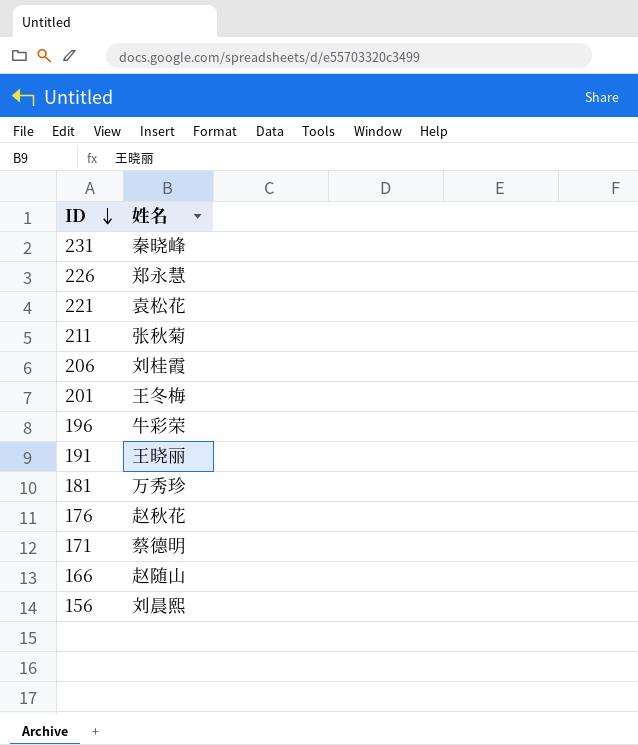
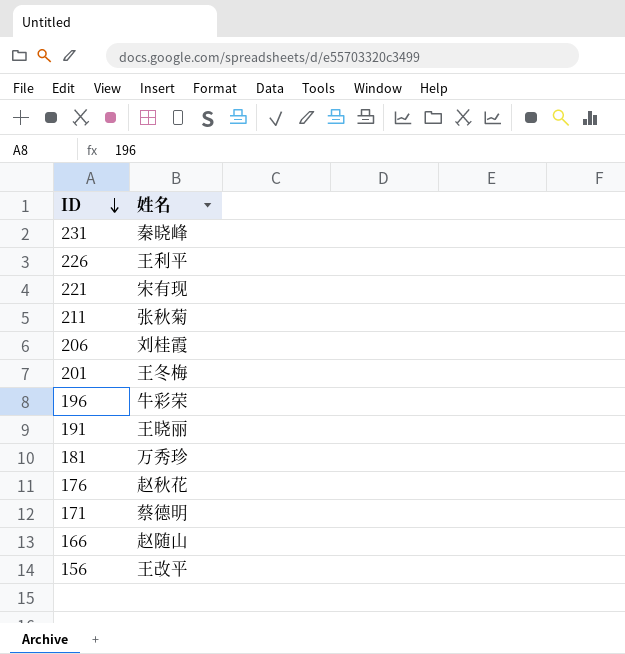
226 | 姓名: 郑永慧 -> 王利平
221 | 姓名: 袁松花 -> 宋有现
156 | 姓名: 刘晨熙 -> 王改平

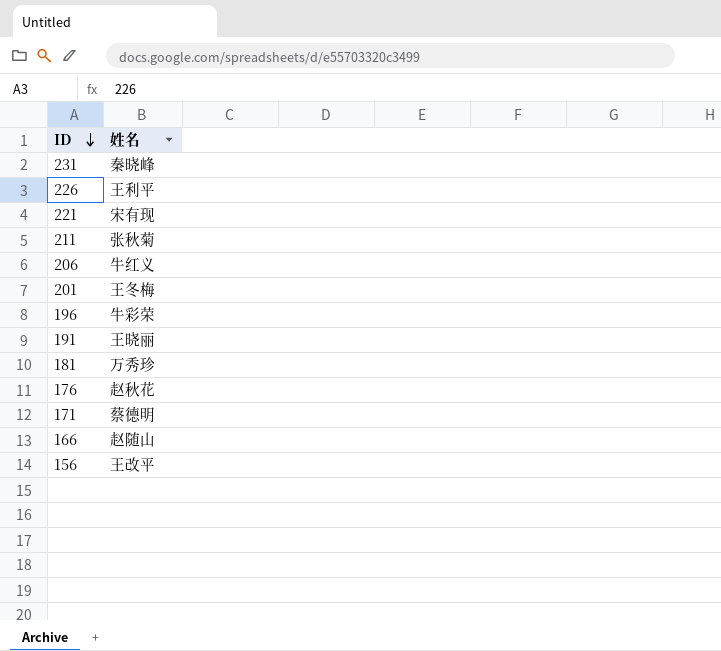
206 | 姓名: 刘桂霞 -> 牛红义

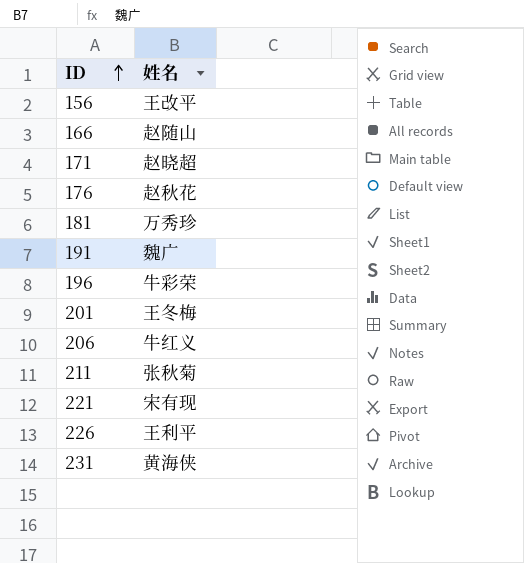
row order: ID descending -> ID ascending
171 | 姓名: 蔡德明 -> 赵晓超
191 | 姓名: 王晓丽 -> 魏广
231 | 姓名: 秦晓峰 -> 黄海侠

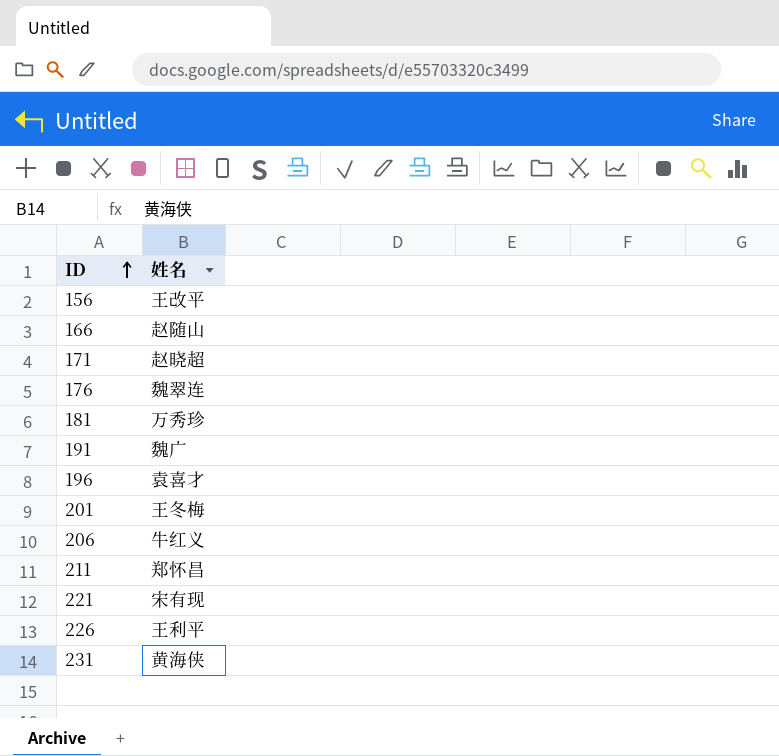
176 | 姓名: 赵秋花 -> 魏翠连
196 | 姓名: 牛彩荣 -> 袁喜才
211 | 姓名: 张秋菊 -> 郑怀昌

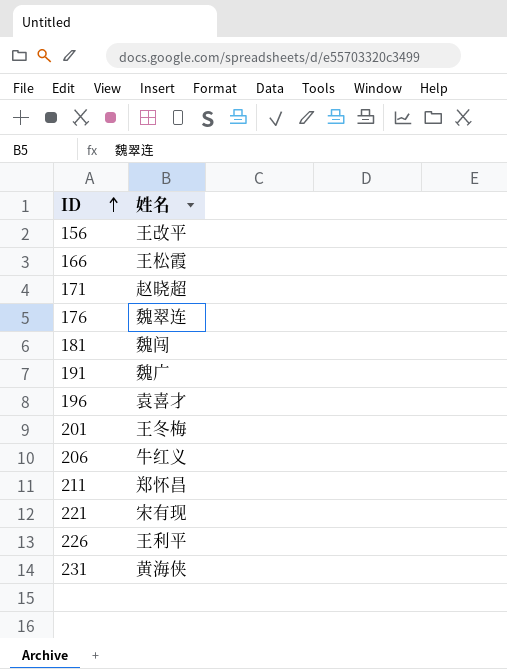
166 | 姓名: 赵随山 -> 王松霞
181 | 姓名: 万秀珍 -> 魏闯

